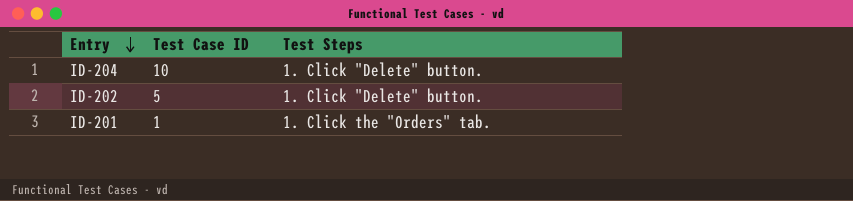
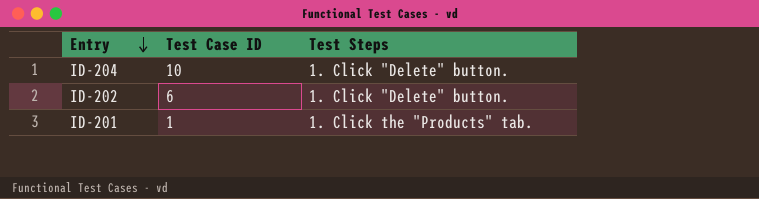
ID-202 | Test Case ID: 5 -> 6
ID-201 | Test Steps: 1. Click the "Orders" tab. -> 1. Click the "Products" tab.

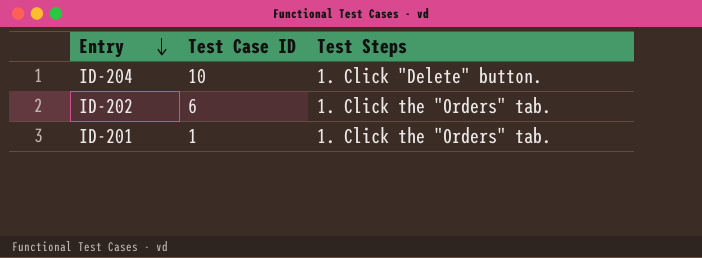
ID-202 | Test Steps: 1. Click "Delete" button. -> 1. Click the "Orders" tab.
ID-201 | Test Steps: 1. Click the "Products" tab. -> 1. Click the "Orders" tab.

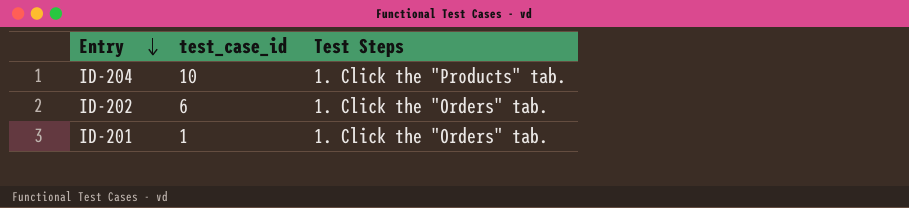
column name: Test Case ID -> test_case_id
ID-204 | Test Steps: 1. Click "Delete" button. -> 1. Click the "Products" tab.

